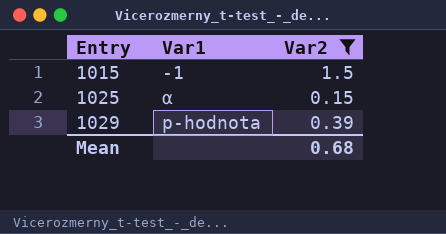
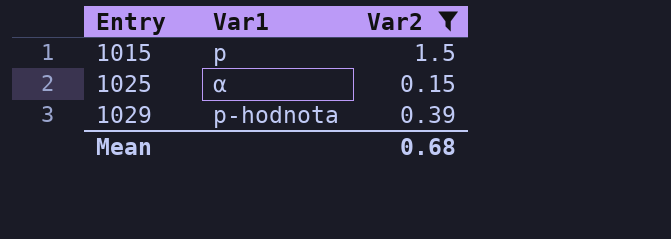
1015 | Var1: -1 -> p

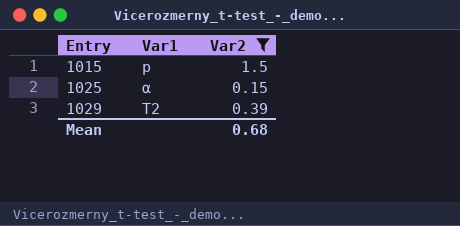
1029 | Var1: p-hodnota -> T2

